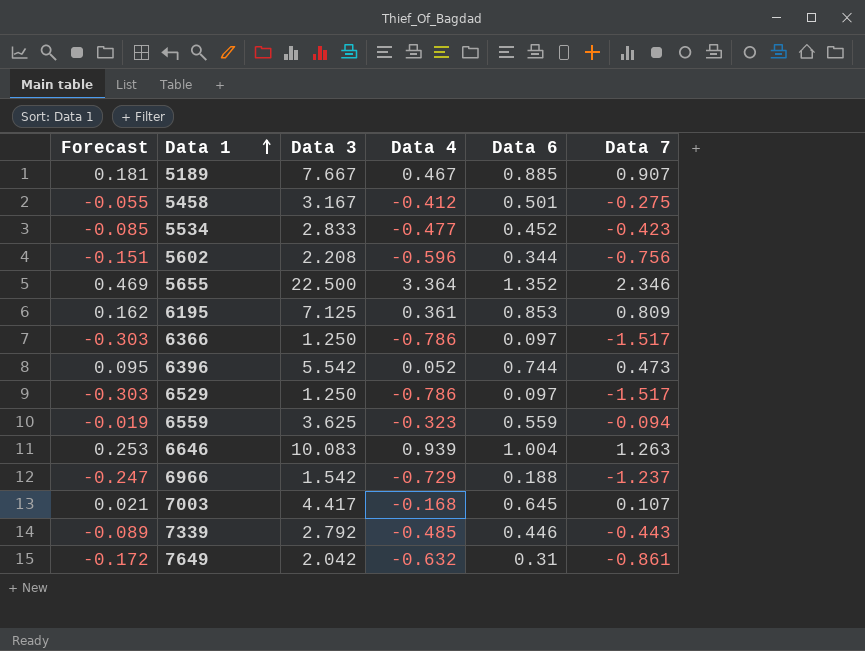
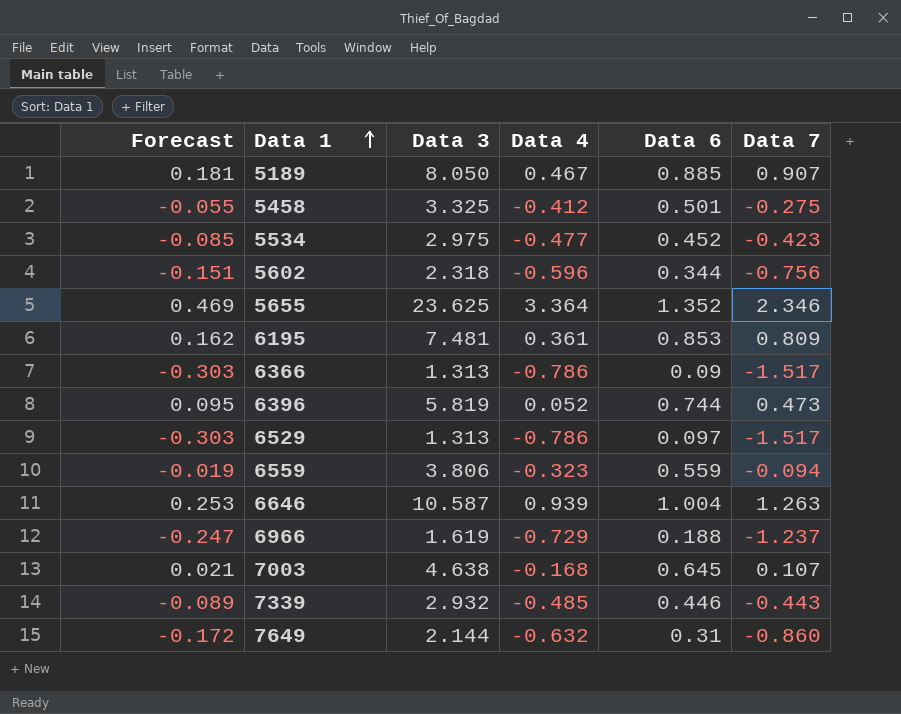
5189 | Data 3: 7.667 -> 8.050
5458 | Data 3: 3.167 -> 3.325
5534 | Data 3: 2.833 -> 2.975
5602 | Data 3: 2.208 -> 2.318
5655 | Data 3: 22.500 -> 23.625
6195 | Data 3: 7.125 -> 7.481
6366 | Data 3: 1.250 -> 1.313
6366 | Data 6: 0.097 -> 0.09
6396 | Data 3: 5.542 -> 5.819
6529 | Data 3: 1.250 -> 1.313
6559 | Data 3: 3.625 -> 3.806
6646 | Data 3: 10.083 -> 10.587
6966 | Data 3: 1.542 -> 1.619
7003 | Data 3: 4.417 -> 4.638
7339 | Data 3: 2.792 -> 2.932
7649 | Data 3: 2.042 -> 2.144
7649 | Data 7: -0.861 -> -0.860

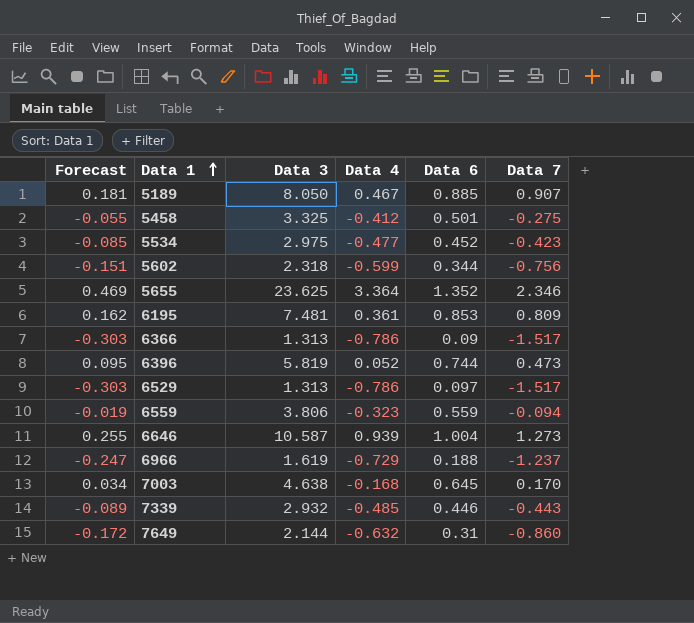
5602 | Data 4: -0.596 -> -0.599
6646 | Forecast: 0.253 -> 0.255
6646 | Data 7: 1.263 -> 1.273
7003 | Forecast: 0.021 -> 0.034
7003 | Data 7: 0.107 -> 0.170

